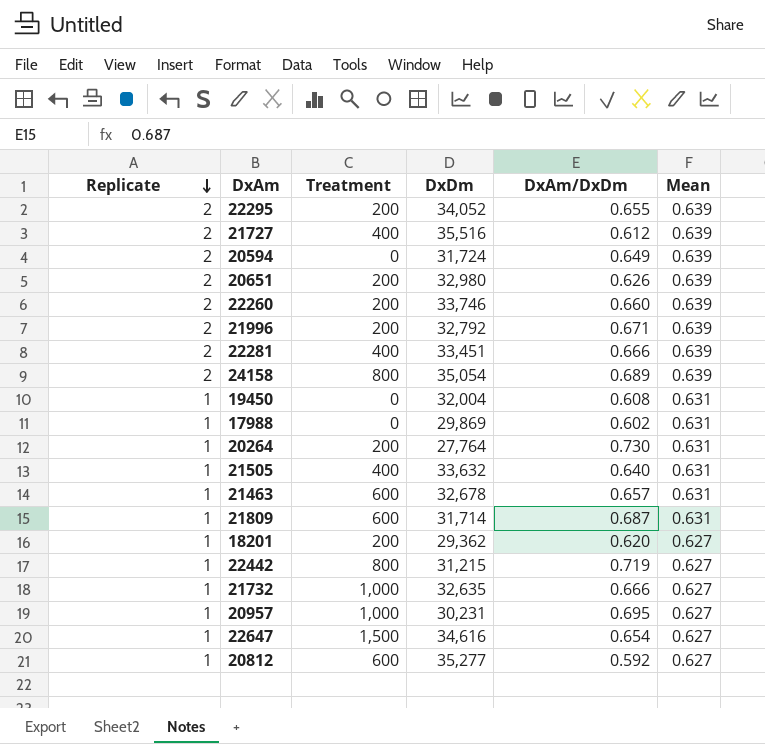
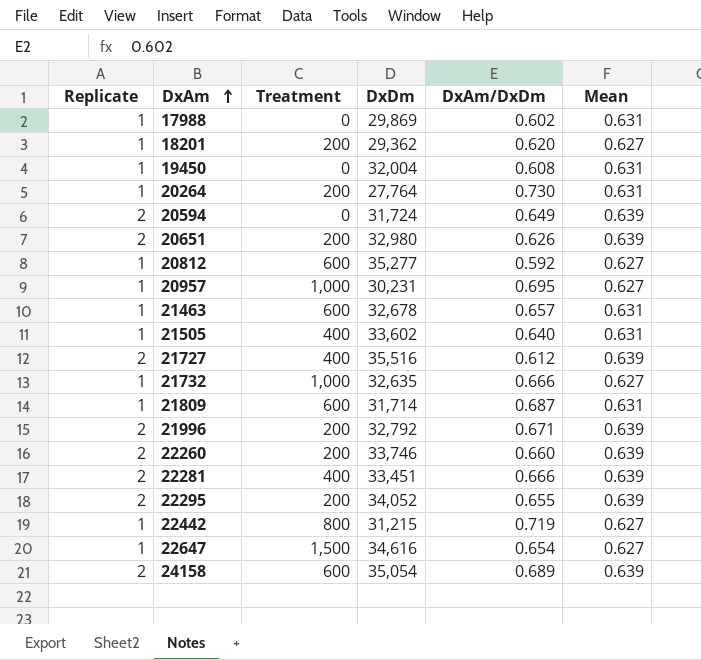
row order: Replicate descending -> DxAm ascending
21505 | DxDm: 33,632 -> 33,602
24158 | Treatment: 800 -> 600

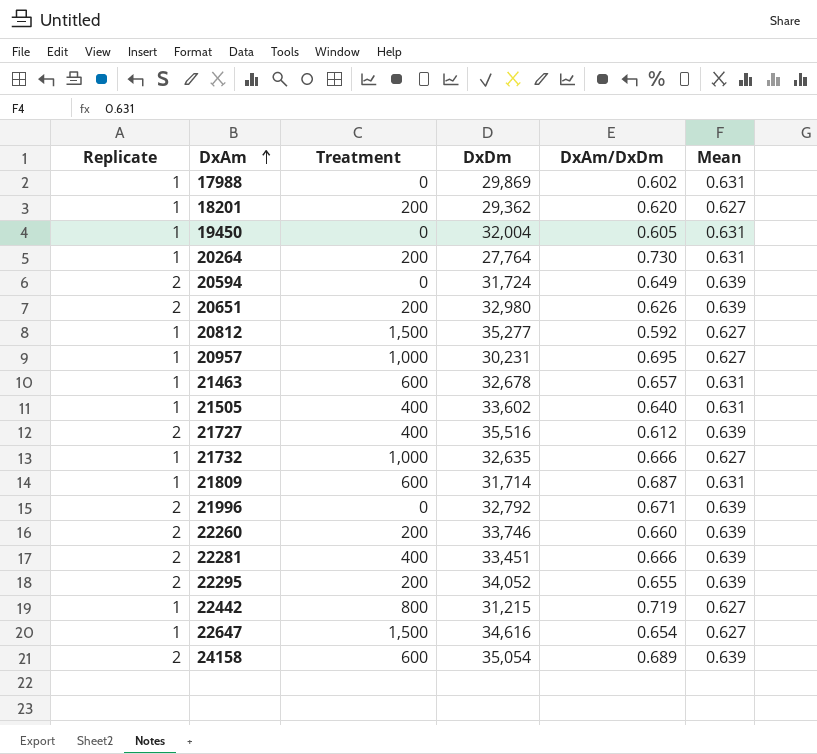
19450 | DxAm/DxDm: 0.608 -> 0.605
20812 | Treatment: 600 -> 1,500
21996 | Treatment: 200 -> 0

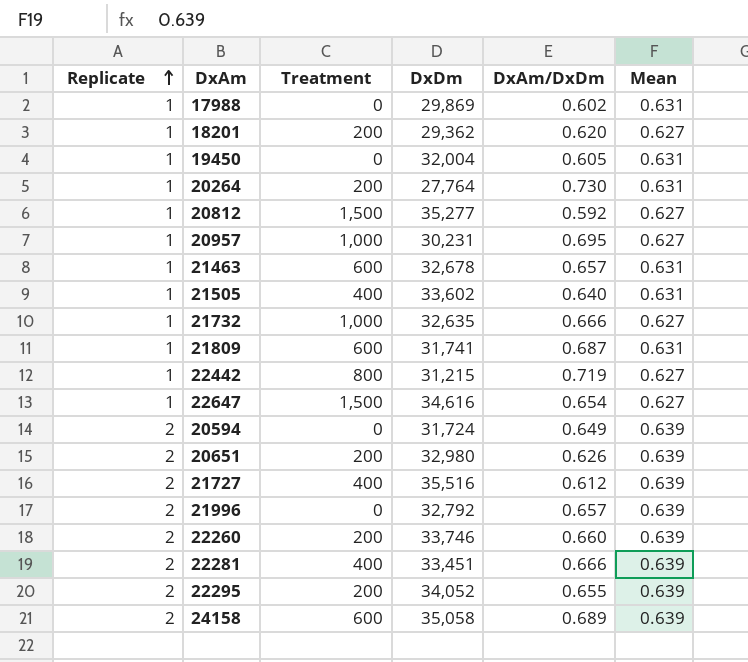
row order: DxAm ascending -> Replicate ascending
21809 | DxDm: 31,714 -> 31,741
21996 | DxAm/DxDm: 0.671 -> 0.657
24158 | DxDm: 35,054 -> 35,058

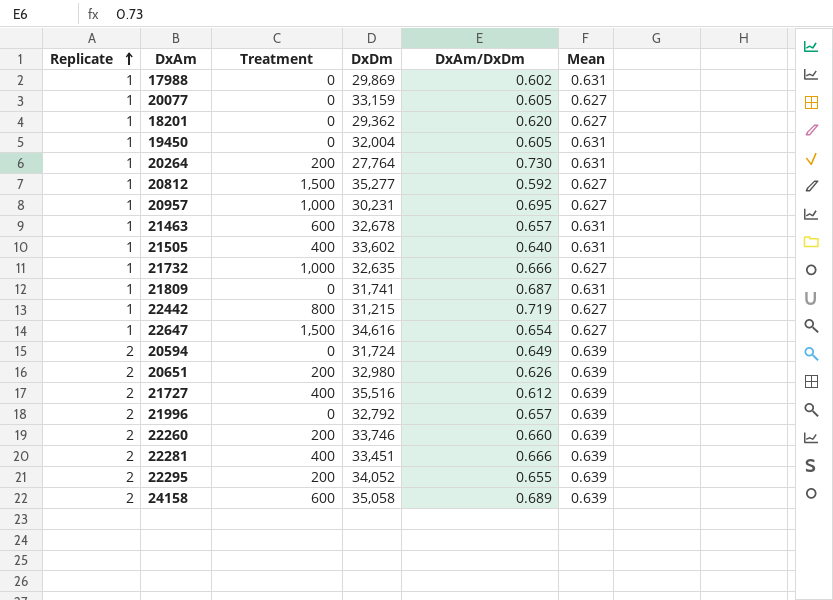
row 20077: none -> 1 | 0 | 33,159 | 0.605 | 0.627
18201 | Treatment: 200 -> 0
21809 | Treatment: 600 -> 0

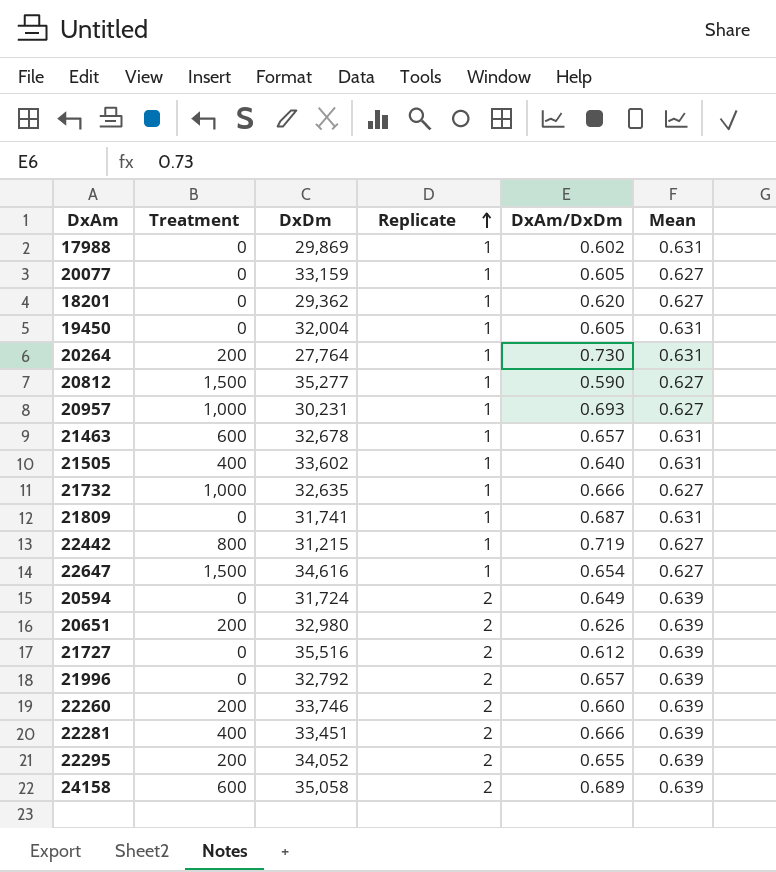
column Replicate | position: 1 -> 4
20812 | DxAm/DxDm: 0.592 -> 0.590
20957 | DxAm/DxDm: 0.695 -> 0.693
21727 | Treatment: 400 -> 0

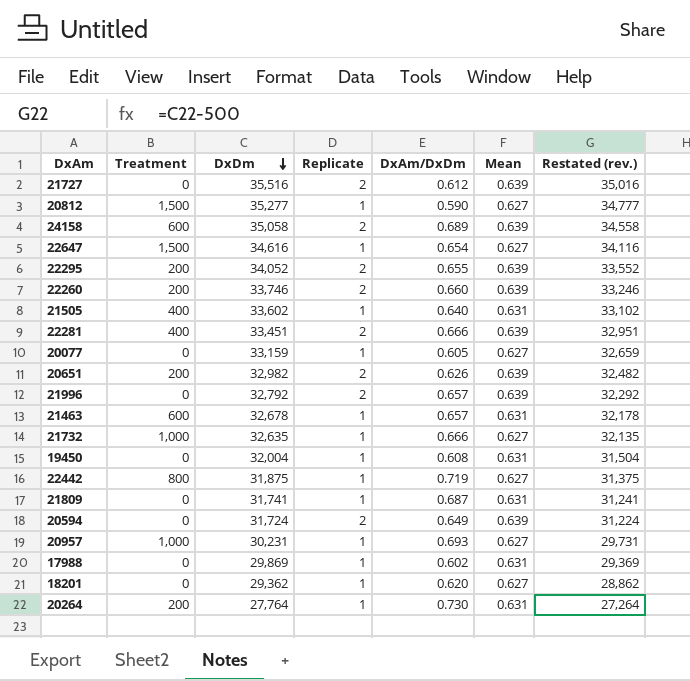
row order: Replicate ascending -> DxDm descending
column Restated (rev.) | formula: none -> [DxDm] - 500
20651 | DxDm: 32,980 -> 32,982
19450 | DxAm/DxDm: 0.605 -> 0.608
22442 | DxDm: 31,215 -> 31,875

